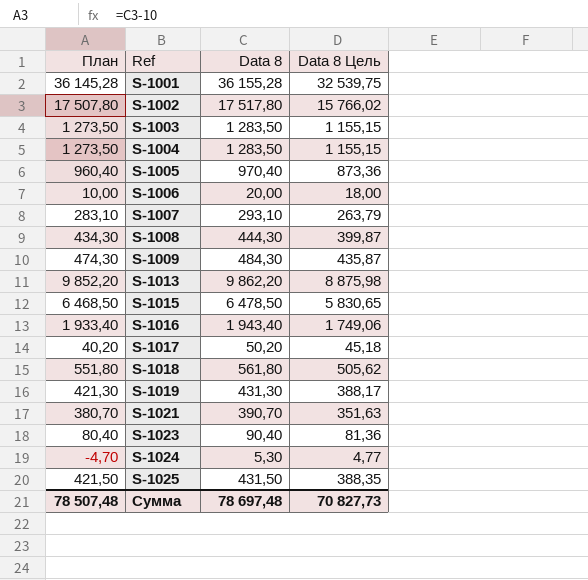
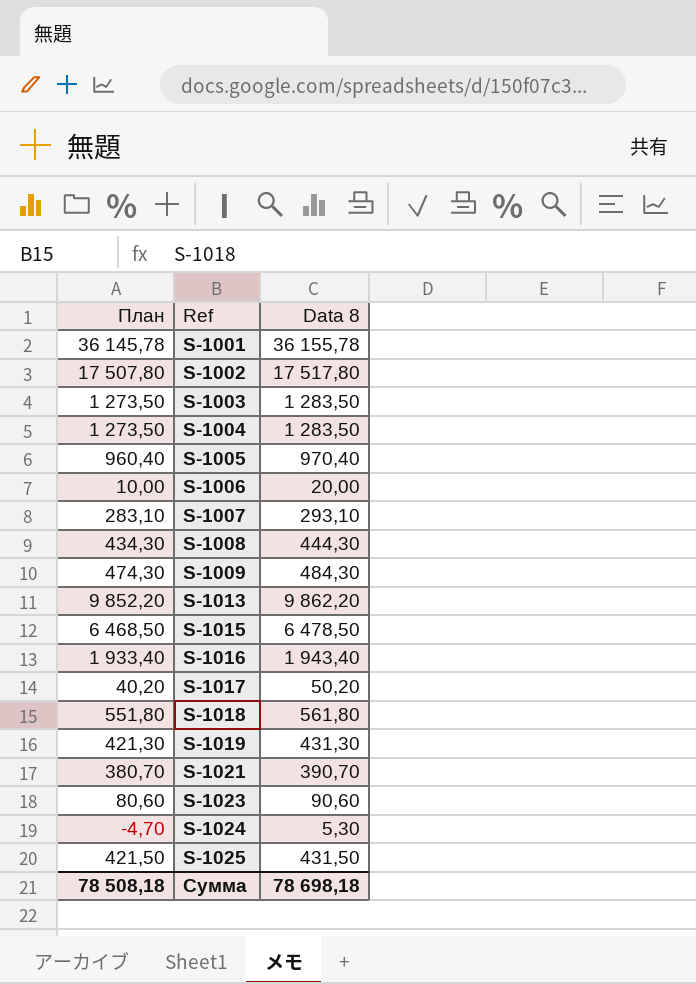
column Data 8 Цель | formula: [Data 8] * 0,9 -> none
S-1001 | План: 36 145,28 -> 36 145,78
S-1001 | Data 8: 36 155,28 -> 36 155,78
S-1023 | План: 80,40 -> 80,60
S-1023 | Data 8: 90,40 -> 90,60
Сумма | План: 78 507,48 -> 78 508,18
Сумма | Data 8: 78 697,48 -> 78 698,18

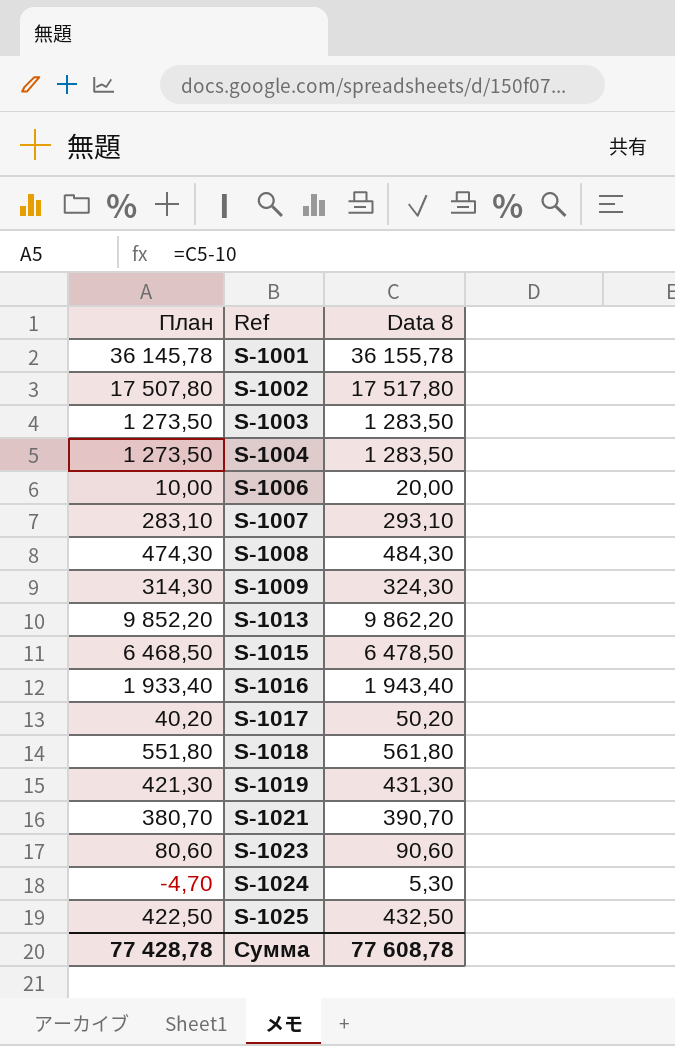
row S-1005: 960,40 | 970,40 -> none
S-1008 | План: 434,30 -> 474,30
S-1008 | Data 8: 444,30 -> 484,30
S-1009 | План: 474,30 -> 314,30
S-1009 | Data 8: 484,30 -> 324,30
S-1025 | План: 421,50 -> 422,50
S-1025 | Data 8: 431,50 -> 432,50
Сумма | План: 78 508,18 -> 77 428,78
Сумма | Data 8: 78 698,18 -> 77 608,78

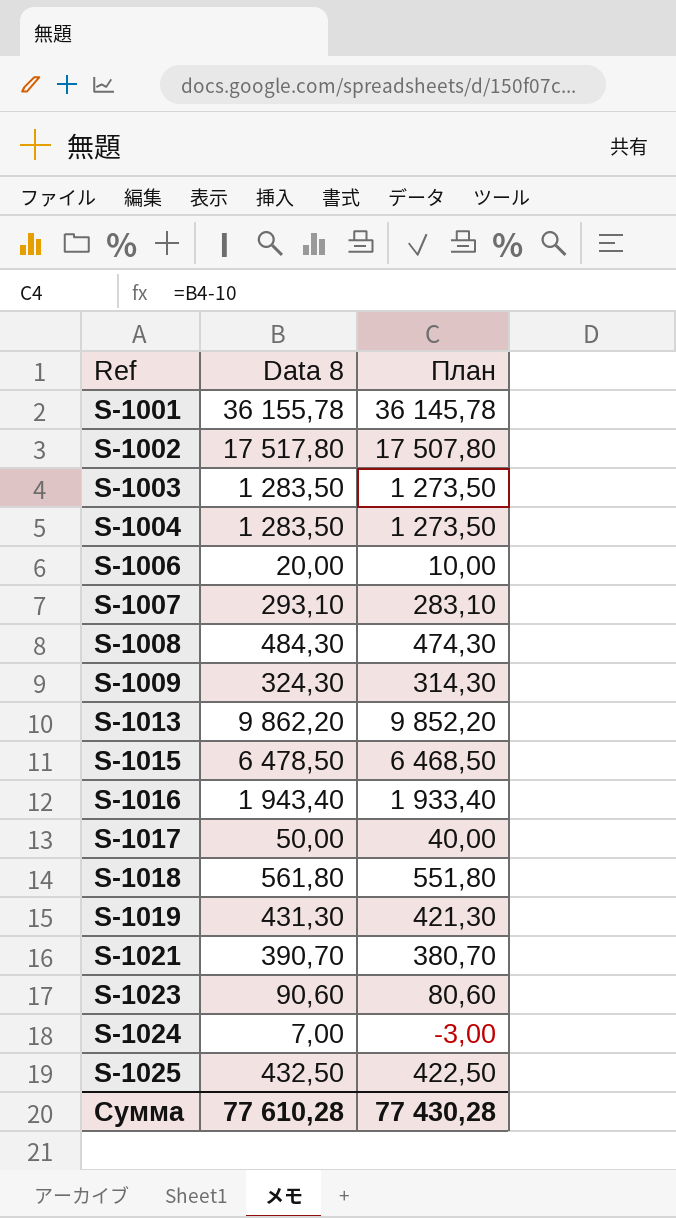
column План | position: 1 -> 3
S-1017 | Data 8: 50,20 -> 50,00
S-1017 | План: 40,20 -> 40,00
S-1024 | Data 8: 5,30 -> 7,00
S-1024 | План: -4,70 -> -3,00
Сумма | Data 8: 77 608,78 -> 77 610,28
Сумма | План: 77 428,78 -> 77 430,28

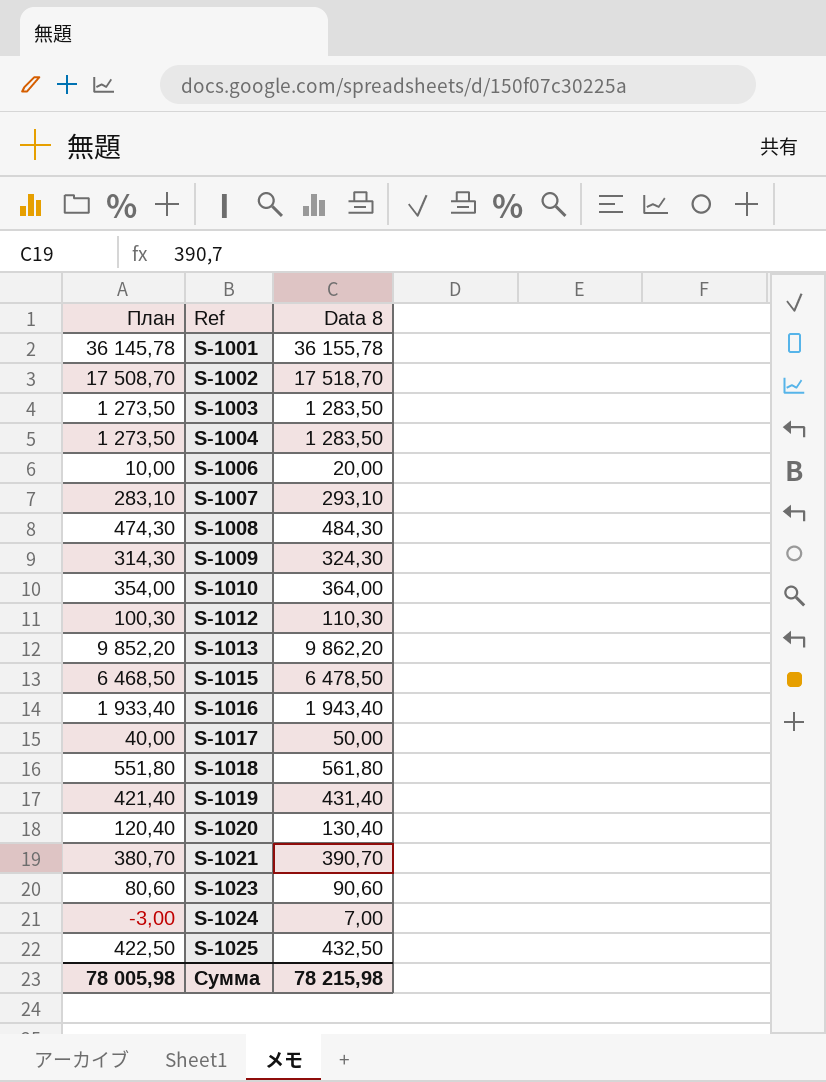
column План | position: 3 -> 1
S-1002 | План: 17 507,80 -> 17 508,70
S-1002 | Data 8: 17 517,80 -> 17 518,70
row S-1010: none -> 354,00 | 364,00
row S-1012: none -> 100,30 | 110,30
S-1019 | План: 421,30 -> 421,40
S-1019 | Data 8: 431,30 -> 431,40
row S-1020: none -> 120,40 | 130,40
Сумма | План: 77 430,28 -> 78 005,98
Сумма | Data 8: 77 610,28 -> 78 215,98

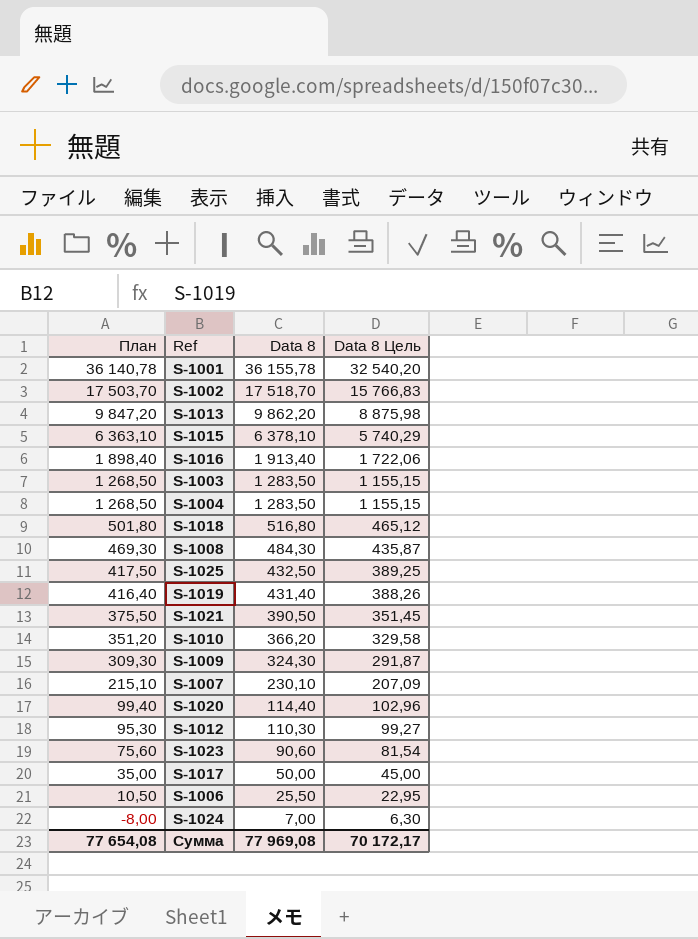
row order: Ref ascending -> План descending
column План | formula: [Data 8] - 10 -> [Data 8] - 15
column Data 8 Цель | formula: none -> [Data 8] * 0,9
S-1015 | Data 8: 6 478,50 -> 6 378,10
S-1016 | Data 8: 1 943,40 -> 1 913,40
S-1018 | Data 8: 561,80 -> 516,80
S-1021 | Data 8: 390,70 -> 390,50
S-1010 | Data 8: 364,00 -> 366,20
S-1007 | Data 8: 293,10 -> 230,10
S-1020 | Data 8: 130,40 -> 114,40
S-1006 | Data 8: 20,00 -> 25,50
Сумма | План: 78 005,98 -> 77 654,08
Сумма | Data 8: 78 215,98 -> 77 969,08

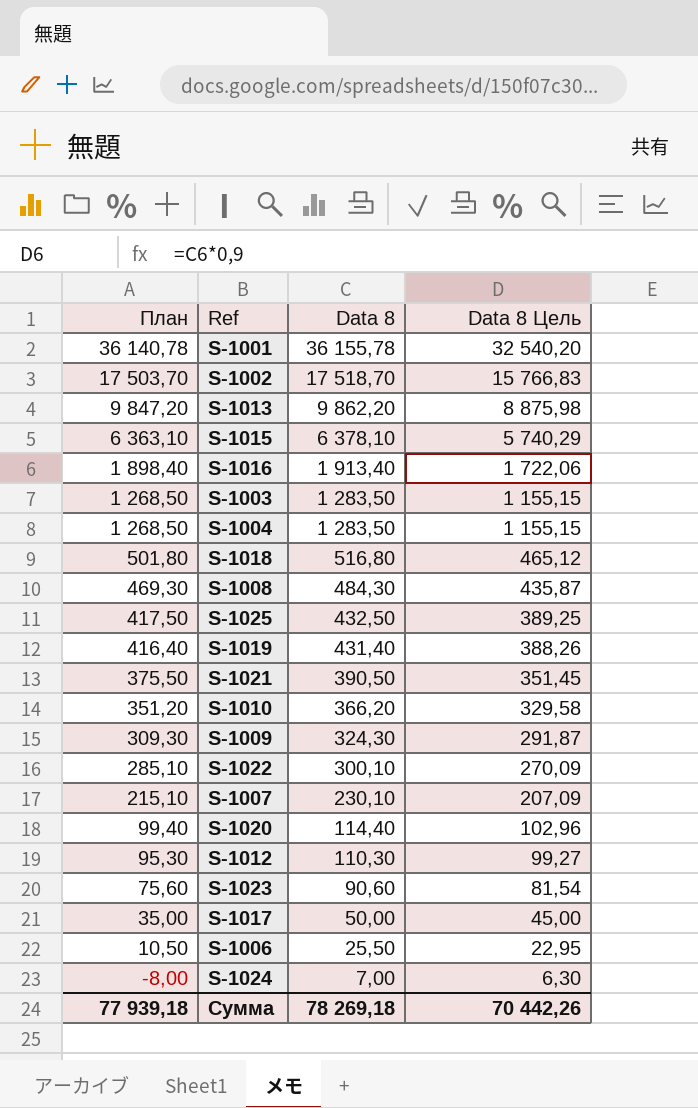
row S-1022: none -> 285,10 | 300,10 | 270,09
Сумма | План: 77 654,08 -> 77 939,18
Сумма | Data 8: 77 969,08 -> 78 269,18
Сумма | Data 8 Цель: 70 172,17 -> 70 442,26

